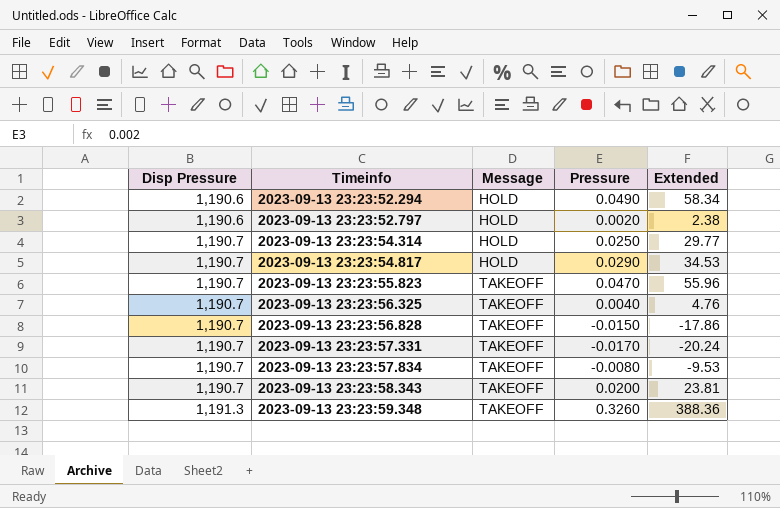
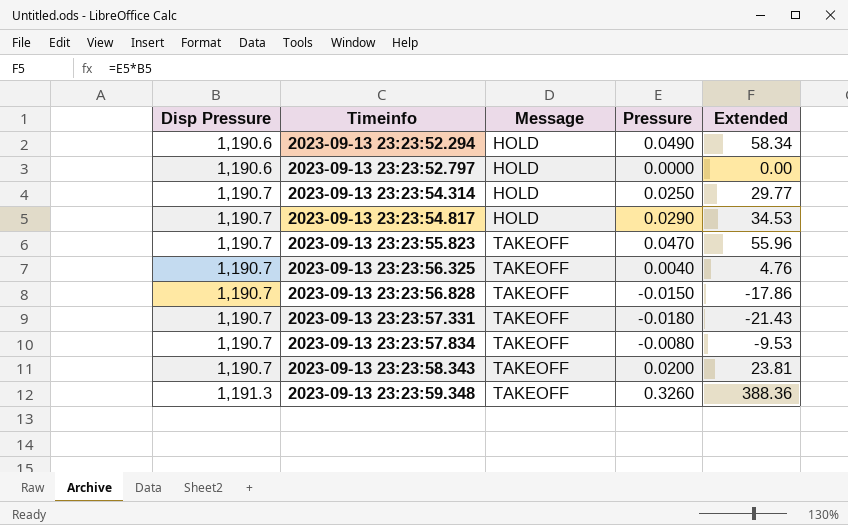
2023-09-13 23:23:52.797 | Pressure: 0.0020 -> 0.0000
2023-09-13 23:23:52.797 | Extended: 2.38 -> 0.00
2023-09-13 23:23:57.331 | Pressure: -0.0170 -> -0.0180
2023-09-13 23:23:57.331 | Extended: -20.24 -> -21.43

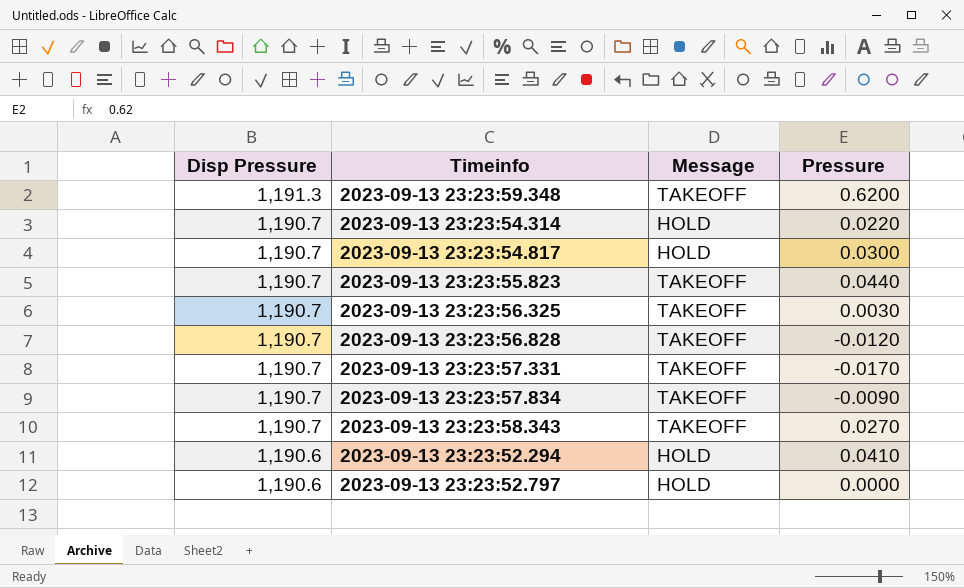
row order: Disp Pressure ascending -> Disp Pressure descending
column Extended | formula: [Disp Pressure] * [Pressure] -> none
2023-09-13 23:23:59.348 | Pressure: 0.3260 -> 0.6200
2023-09-13 23:23:54.314 | Pressure: 0.0250 -> 0.0220
2023-09-13 23:23:54.817 | Pressure: 0.0290 -> 0.0300
2023-09-13 23:23:55.823 | Pressure: 0.0470 -> 0.0440
2023-09-13 23:23:56.325 | Pressure: 0.0040 -> 0.0030
2023-09-13 23:23:56.828 | Pressure: -0.0150 -> -0.0120
2023-09-13 23:23:57.331 | Pressure: -0.0180 -> -0.0170
2023-09-13 23:23:57.834 | Pressure: -0.0080 -> -0.0090
2023-09-13 23:23:58.343 | Pressure: 0.0200 -> 0.0270
2023-09-13 23:23:52.294 | Pressure: 0.0490 -> 0.0410

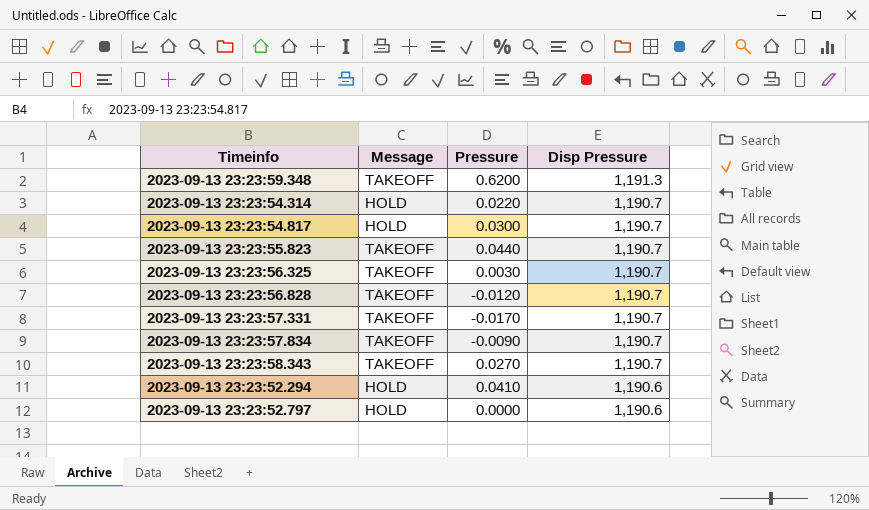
column Disp Pressure | position: 1 -> 4

